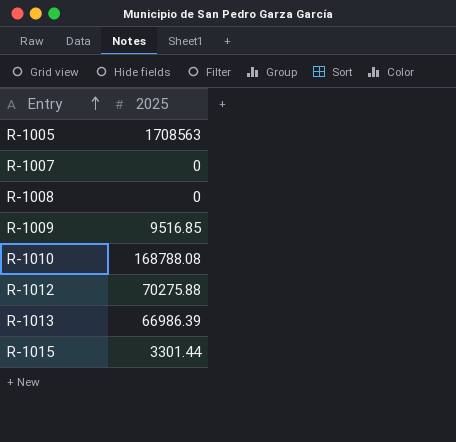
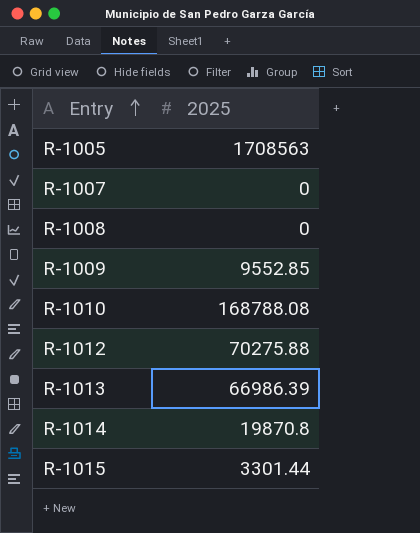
R-1009 | 2025: 9516.85 -> 9552.85
row R-1014: none -> 19870.8

